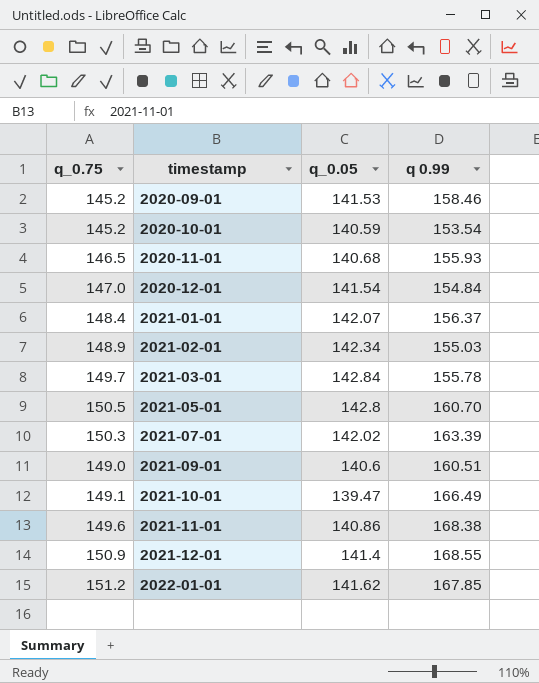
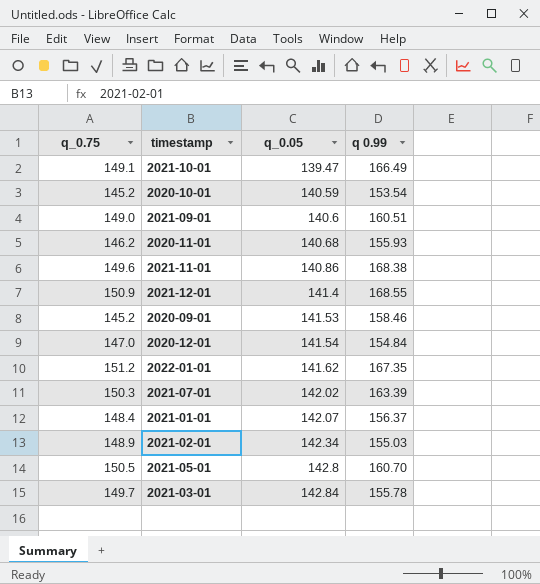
row order: timestamp ascending -> q_0.05 ascending
2020-11-01 | q_0.75: 146.5 -> 146.2
2022-01-01 | q 0.99: 167.85 -> 167.35

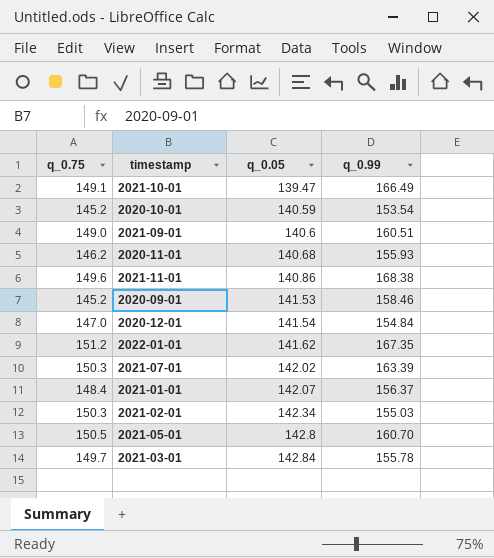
column name: q 0.99 -> q_0.99
row 2021-12-01: 150.9 | 141.4 | 168.55 -> none
2021-02-01 | q_0.75: 148.9 -> 150.3

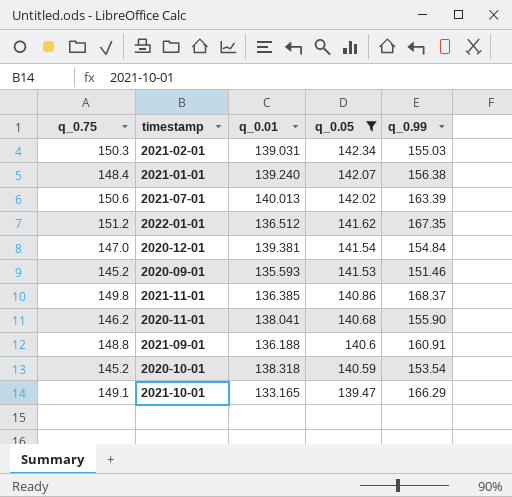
filter: none -> q_0.05 <= 142.34
row order: q_0.05 ascending -> q_0.05 descending
column q_0.01 | position: none -> 3
2021-01-01 | q_0.99: 156.37 -> 156.38
2021-07-01 | q_0.75: 150.3 -> 150.6
2020-09-01 | q_0.99: 158.46 -> 151.46
2021-11-01 | q_0.75: 149.6 -> 149.8
2021-11-01 | q_0.99: 168.38 -> 168.37
2020-11-01 | q_0.99: 155.93 -> 155.90
2021-09-01 | q_0.75: 149.0 -> 148.8
2021-09-01 | q_0.99: 160.51 -> 160.91
2021-10-01 | q_0.99: 166.49 -> 166.29

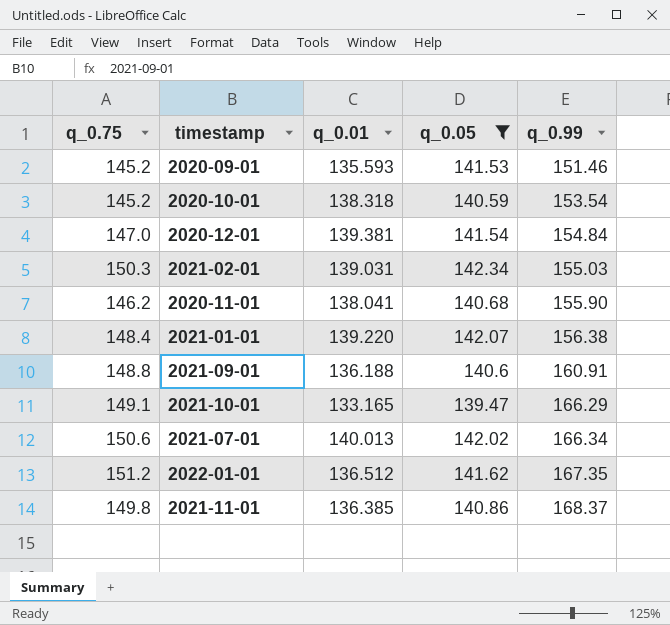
row order: q_0.05 descending -> q_0.99 ascending
2021-01-01 | q_0.01: 139.240 -> 139.220
2021-07-01 | q_0.99: 163.39 -> 166.34

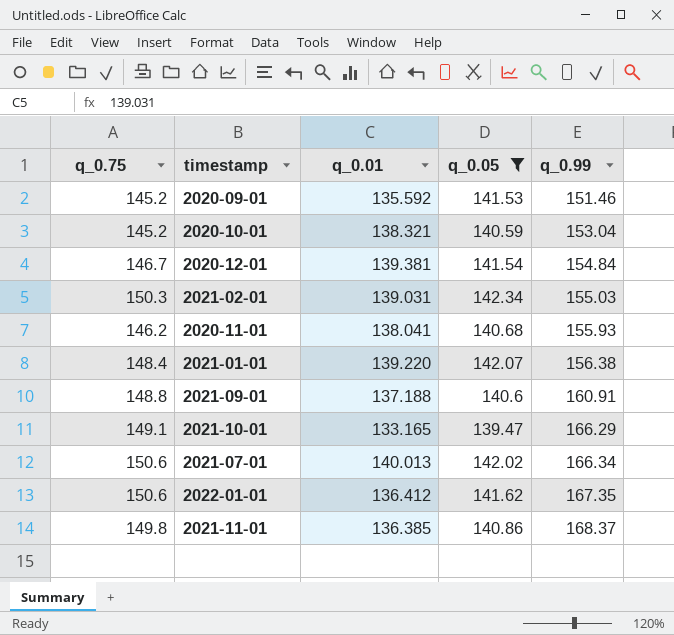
2020-09-01 | q_0.01: 135.593 -> 135.592
2020-10-01 | q_0.01: 138.318 -> 138.321
2020-10-01 | q_0.99: 153.54 -> 153.04
2020-12-01 | q_0.75: 147.0 -> 146.7
2020-11-01 | q_0.99: 155.90 -> 155.93
2021-09-01 | q_0.01: 136.188 -> 137.188
2022-01-01 | q_0.75: 151.2 -> 150.6
2022-01-01 | q_0.01: 136.512 -> 136.412

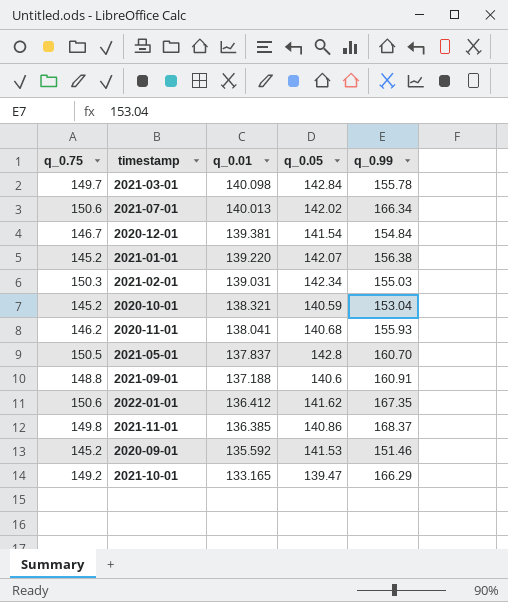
filter: q_0.05 <= 142.34 -> none
row order: q_0.99 ascending -> q_0.01 descending
2021-01-01 | q_0.75: 148.4 -> 145.2
2021-10-01 | q_0.75: 149.1 -> 149.2

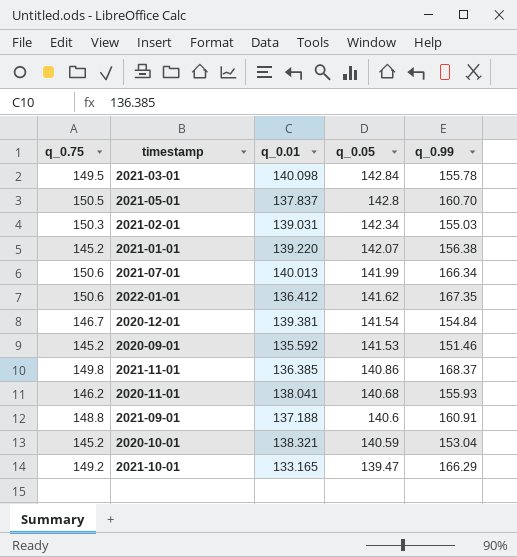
row order: q_0.01 descending -> q_0.05 descending
2021-03-01 | q_0.75: 149.7 -> 149.5
2021-07-01 | q_0.05: 142.02 -> 141.99

